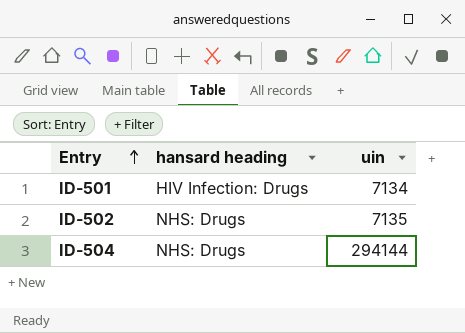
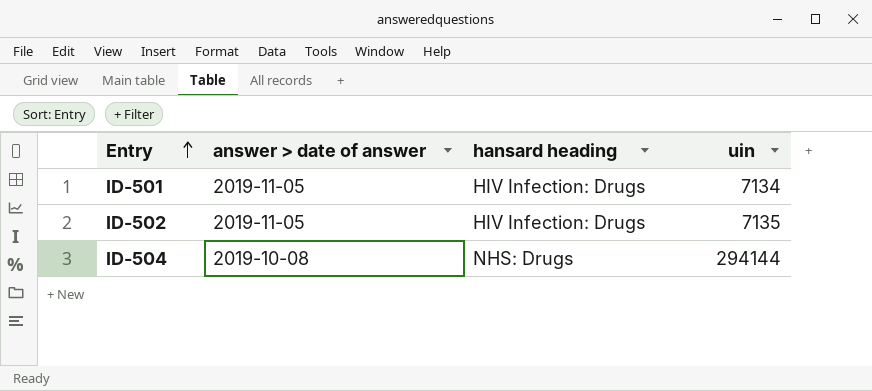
column answer > date of answer | position: none -> 2
ID-502 | hansard heading: NHS: Drugs -> HIV Infection: Drugs

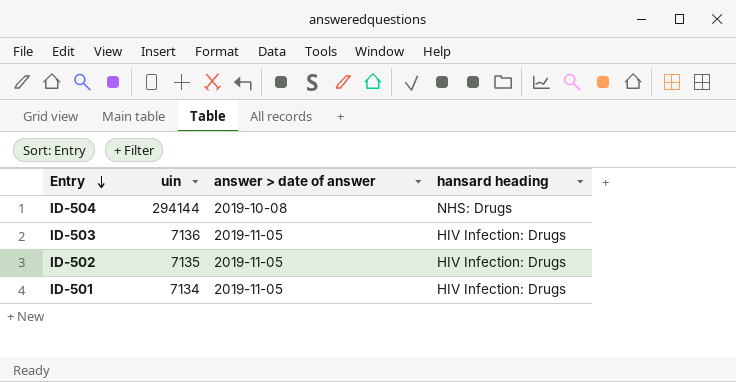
row order: Entry ascending -> Entry descending
column uin | position: 4 -> 2
row ID-503: none -> 7136 | 2019-11-05 | HIV Infection: Drugs

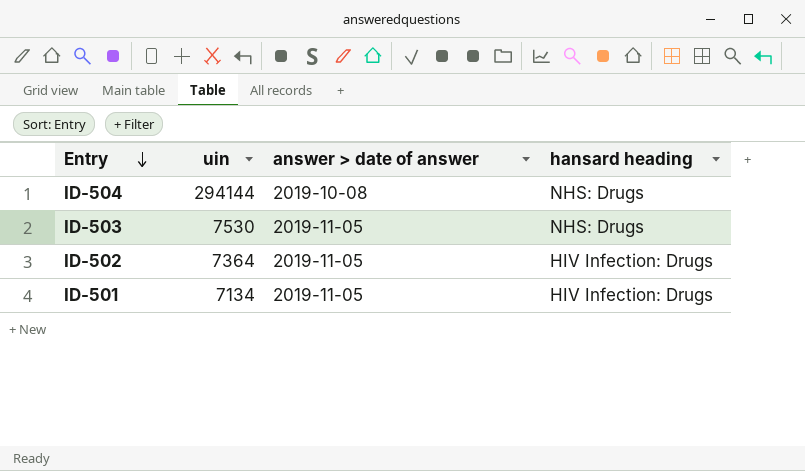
ID-503 | uin: 7136 -> 7530
ID-503 | hansard heading: HIV Infection: Drugs -> NHS: Drugs
ID-502 | uin: 7135 -> 7364

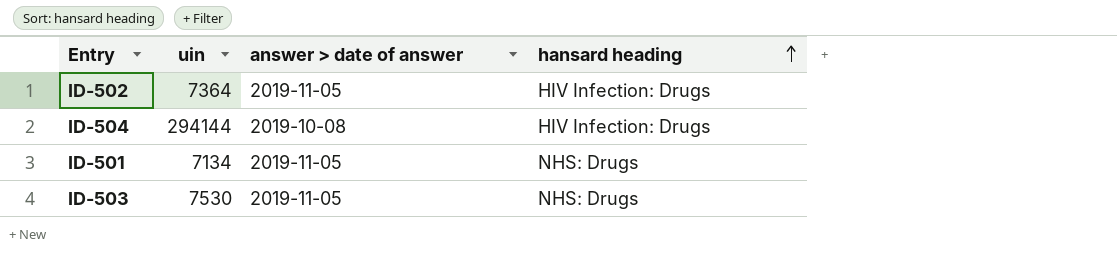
row order: Entry descending -> hansard heading ascending
ID-504 | hansard heading: NHS: Drugs -> HIV Infection: Drugs
ID-501 | hansard heading: HIV Infection: Drugs -> NHS: Drugs

